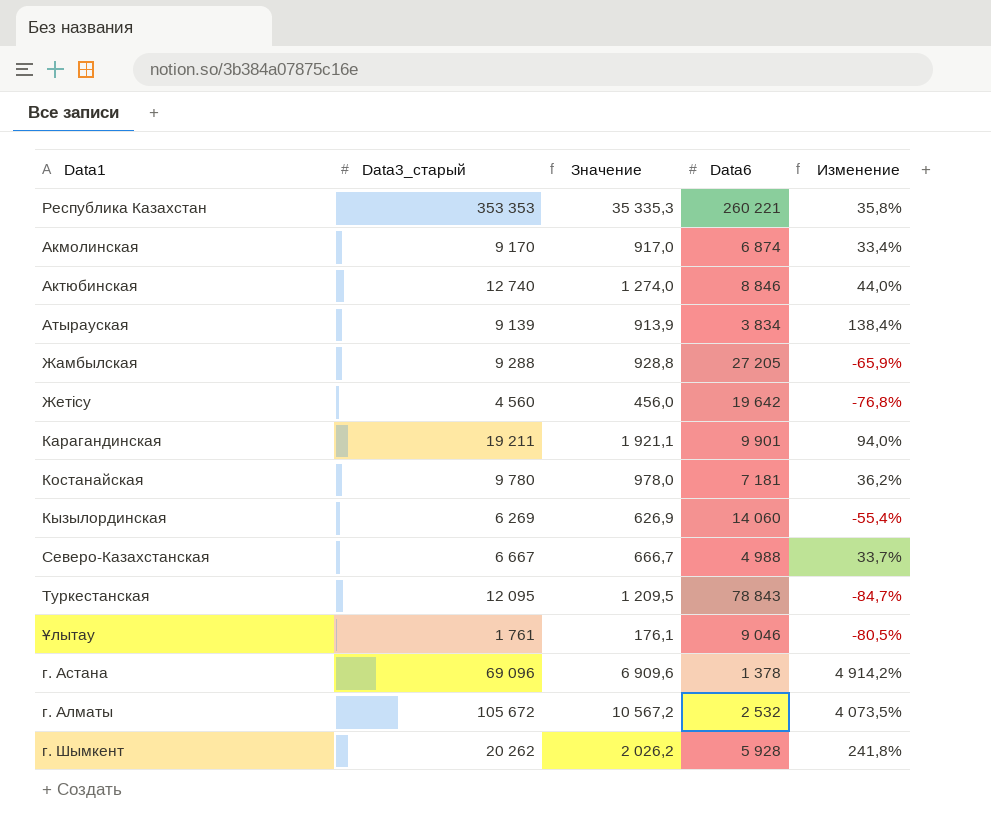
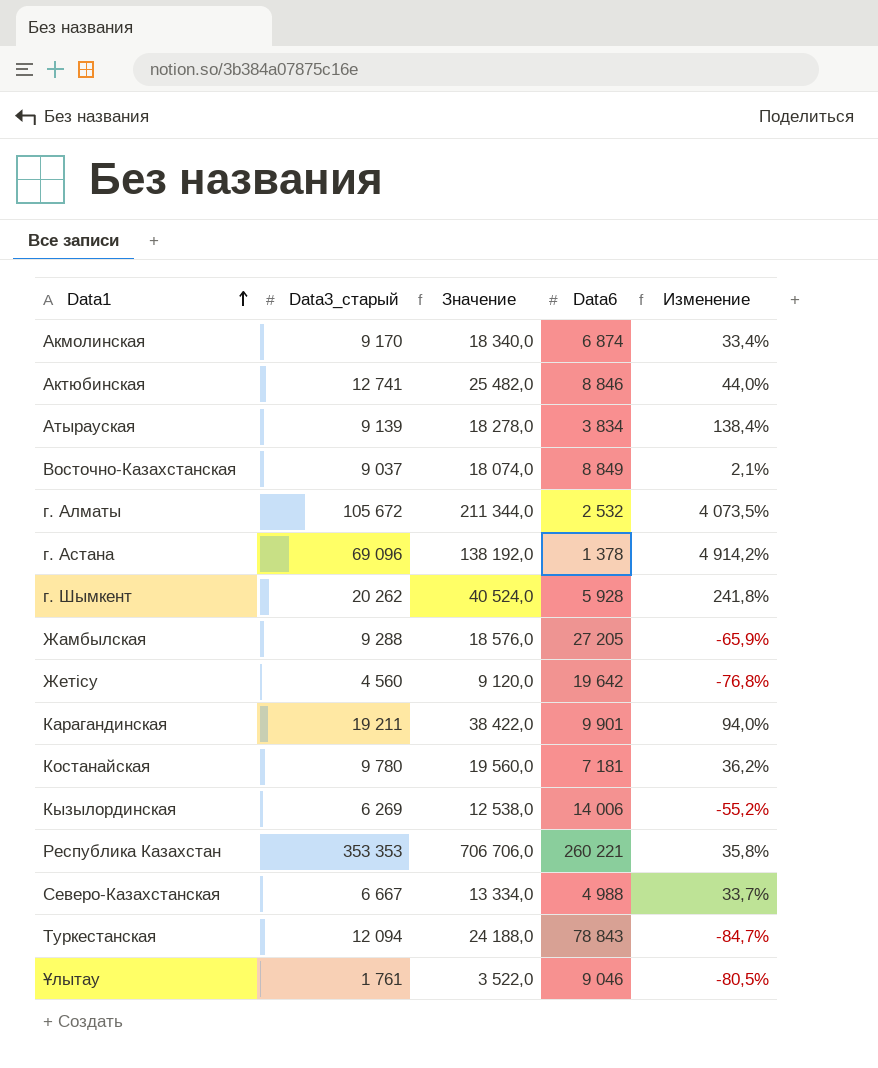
row order: none -> Data1 ascending
column Значение | formula: [Data3_старый] * 0,1 -> [Data3_старый] * 2
Актюбинская | Data3_старый: 12 740 -> 12 741
row Восточно-Казахстанская: none -> 9 037 | 18 074,0 | 8 849 | 2,1%
Кызылординская | Data6: 14 060 -> 14 006
Кызылординская | Изменение: -55,4% -> -55,2%
Туркестанская | Data3_старый: 12 095 -> 12 094

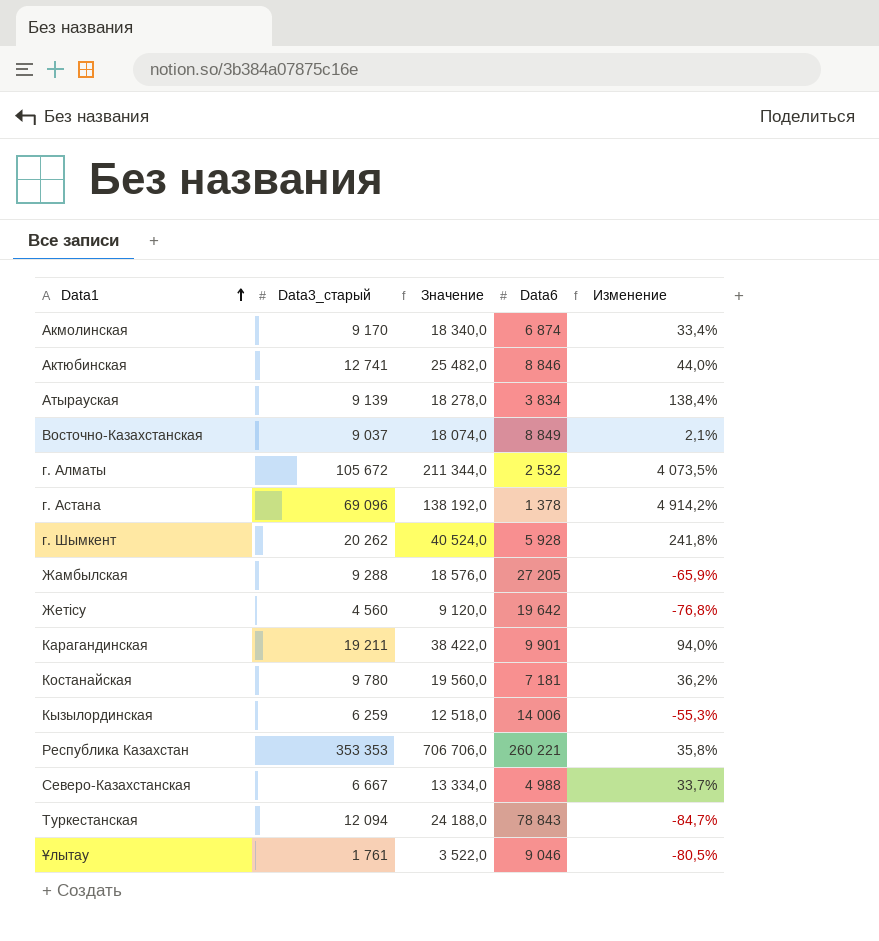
Кызылординская | Data3_старый: 6 269 -> 6 259
Кызылординская | Значение: 12 538,0 -> 12 518,0
Кызылординская | Изменение: -55,2% -> -55,3%

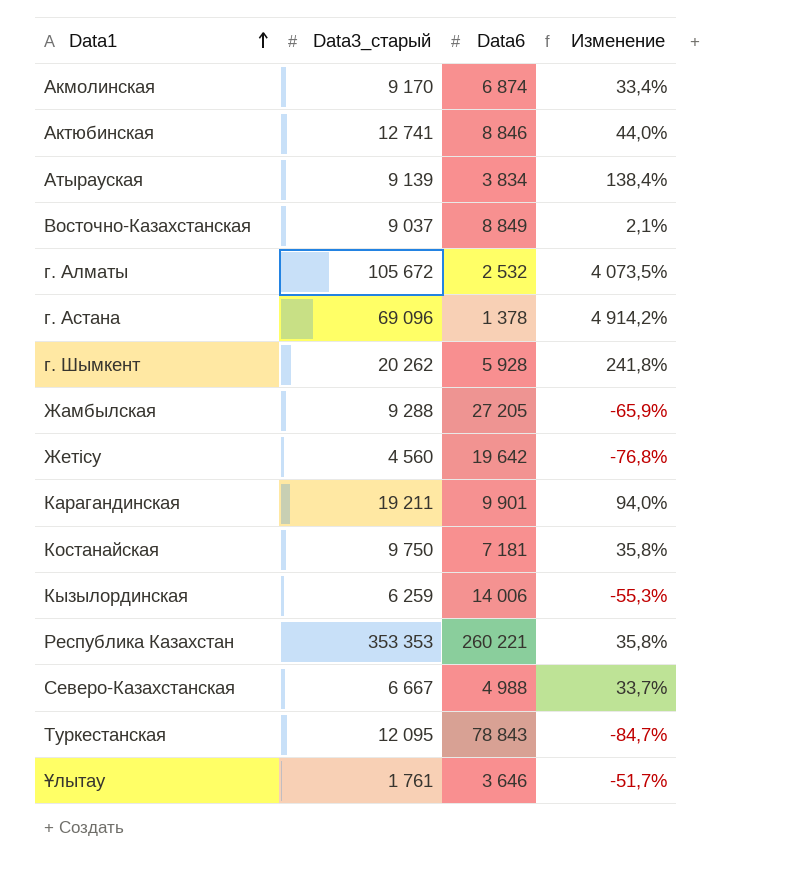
column Значение | formula: [Data3_старый] * 2 -> none
Костанайская | Data3_старый: 9 780 -> 9 750
Костанайская | Изменение: 36,2% -> 35,8%
Туркестанская | Data3_старый: 12 094 -> 12 095
Ұлытау | Data6: 9 046 -> 3 646
Ұлытау | Изменение: -80,5% -> -51,7%

